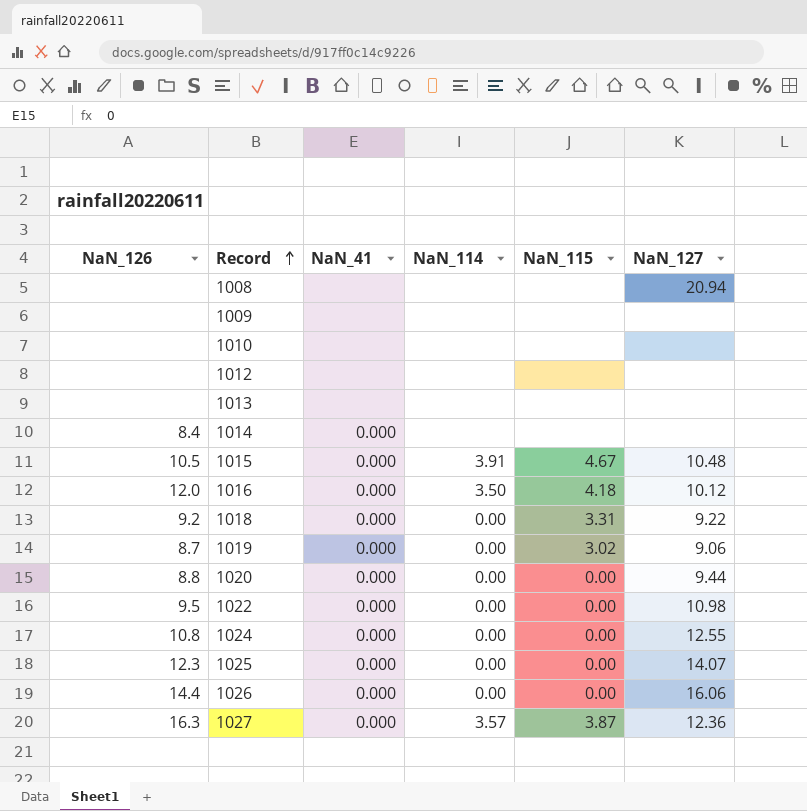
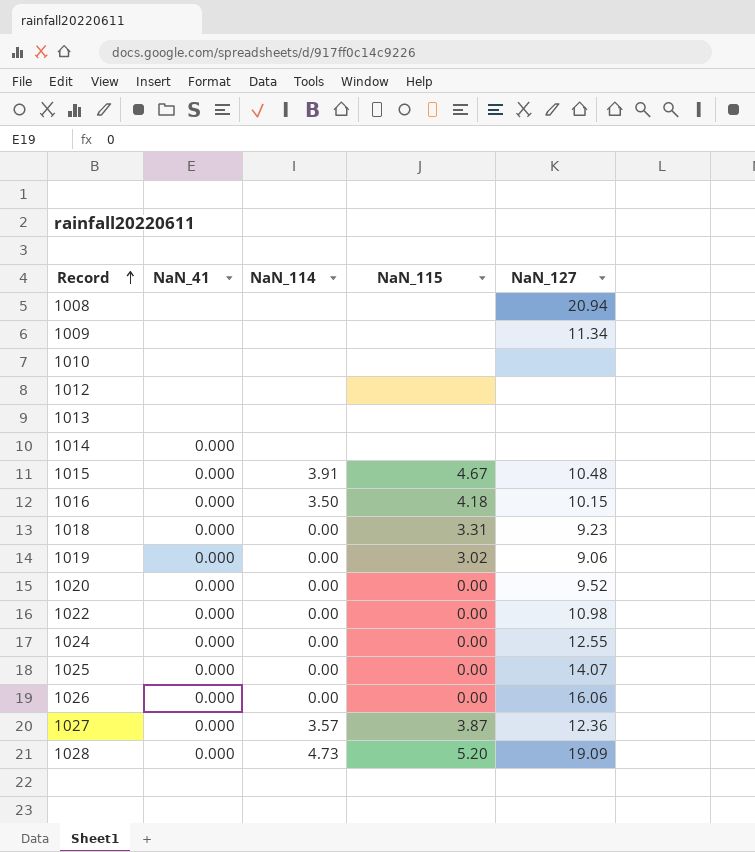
column NaN_126 | position: 1 -> none
1009 | NaN_127: none -> 11.34
1016 | NaN_127: 10.12 -> 10.15
1018 | NaN_127: 9.22 -> 9.23
1020 | NaN_127: 9.44 -> 9.52
row 1028: none -> 0.000 | 4.73 | 5.20 | 19.09

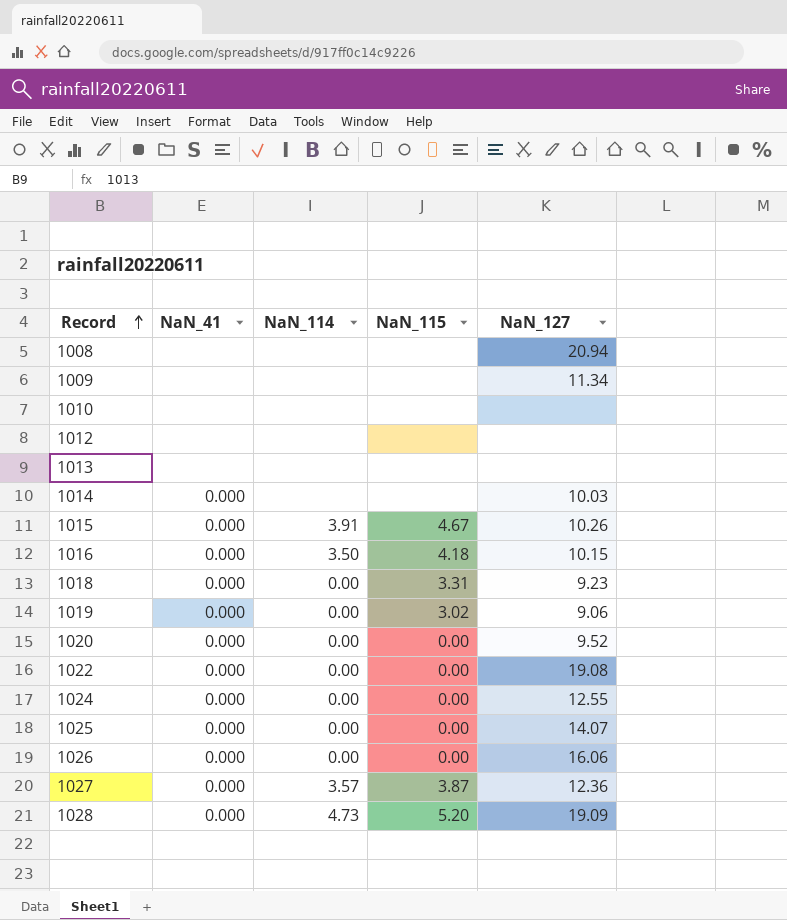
1014 | NaN_127: none -> 10.03
1015 | NaN_127: 10.48 -> 10.26
1022 | NaN_127: 10.98 -> 19.08

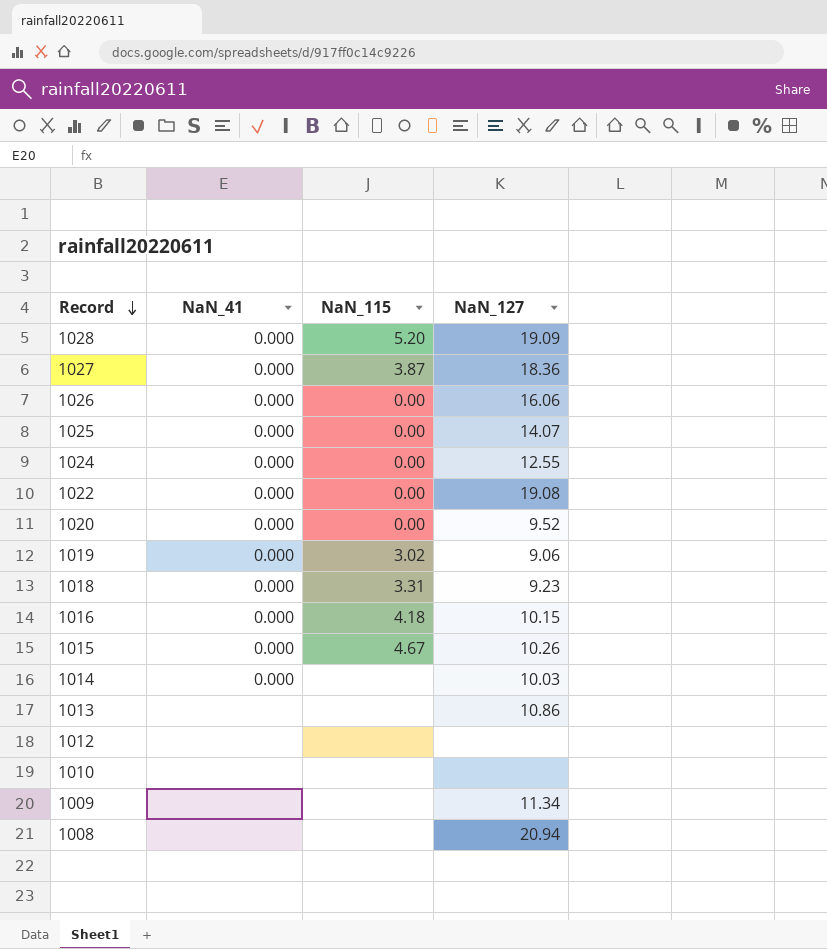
row order: Record ascending -> Record descending
column NaN_114 | position: 3 -> none
1027 | NaN_127: 12.36 -> 18.36
1013 | NaN_127: none -> 10.86

